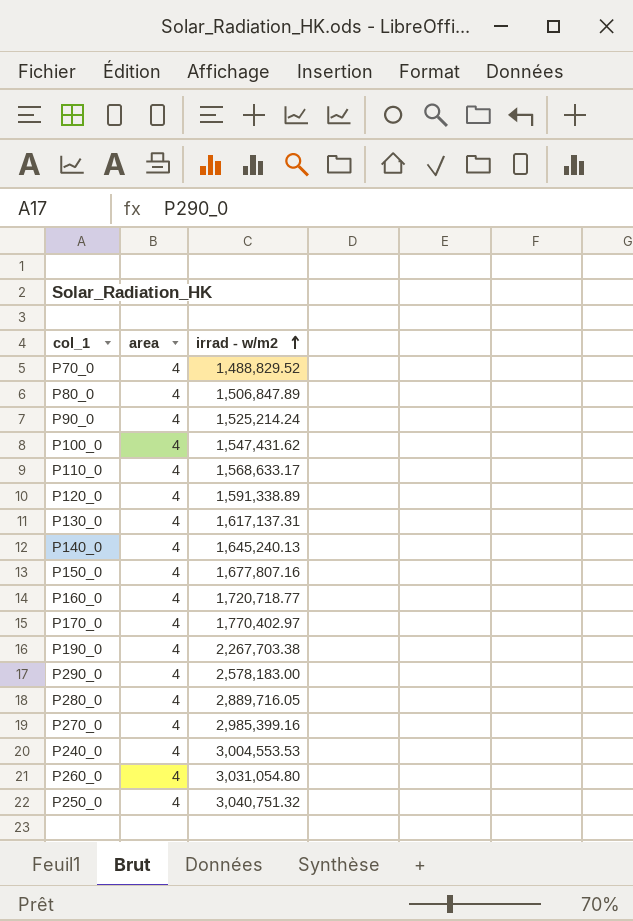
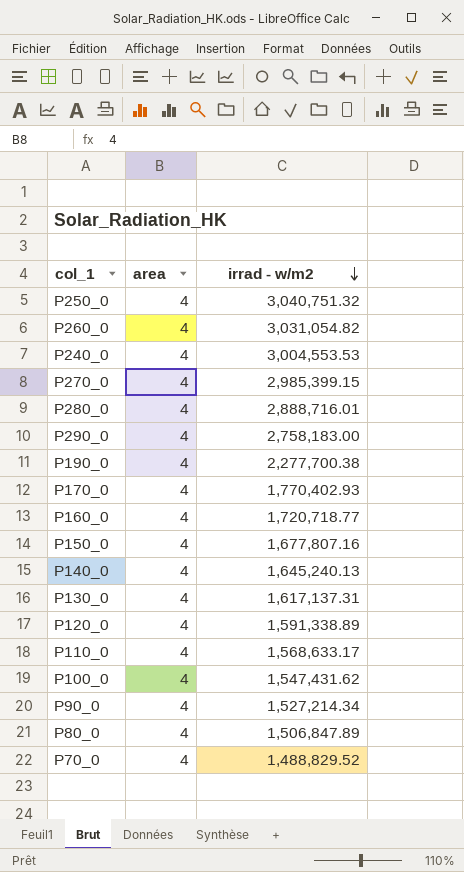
row order: irrad - w/m2 ascending -> irrad - w/m2 descending
P260_0 | irrad - w/m2: 3,031,054.80 -> 3,031,054.82
P270_0 | irrad - w/m2: 2,985,399.16 -> 2,985,399.15
P280_0 | irrad - w/m2: 2,889,716.05 -> 2,888,716.01
P290_0 | irrad - w/m2: 2,578,183.00 -> 2,758,183.00
P190_0 | irrad - w/m2: 2,267,703.38 -> 2,277,700.38
P170_0 | irrad - w/m2: 1,770,402.97 -> 1,770,402.93
P90_0 | irrad - w/m2: 1,525,214.24 -> 1,527,214.34

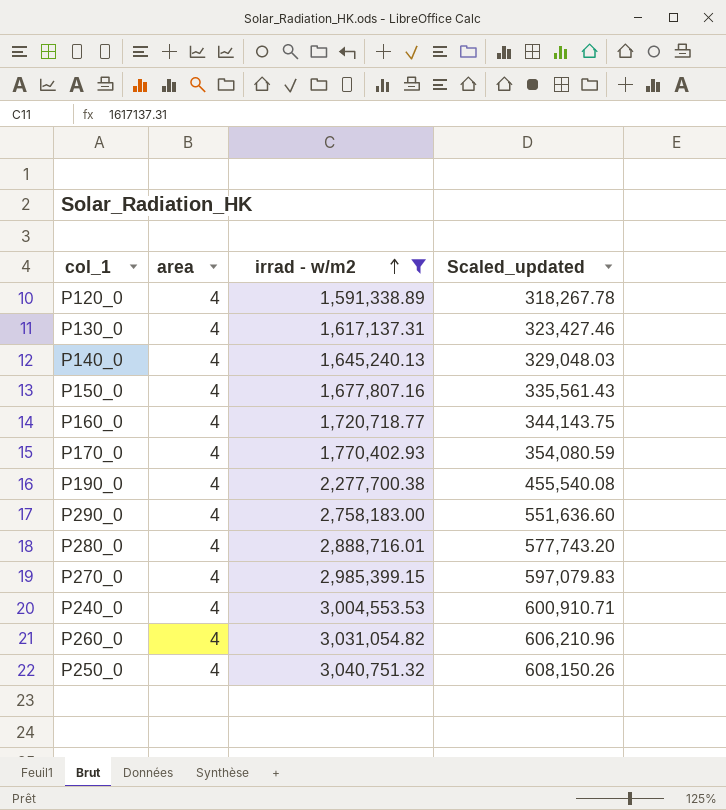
filter: none -> irrad - w/m2 >= 1,591,338.89
row order: irrad - w/m2 descending -> irrad - w/m2 ascending
column Scaled_updated | formula: none -> [irrad - w/m2] * 0.2

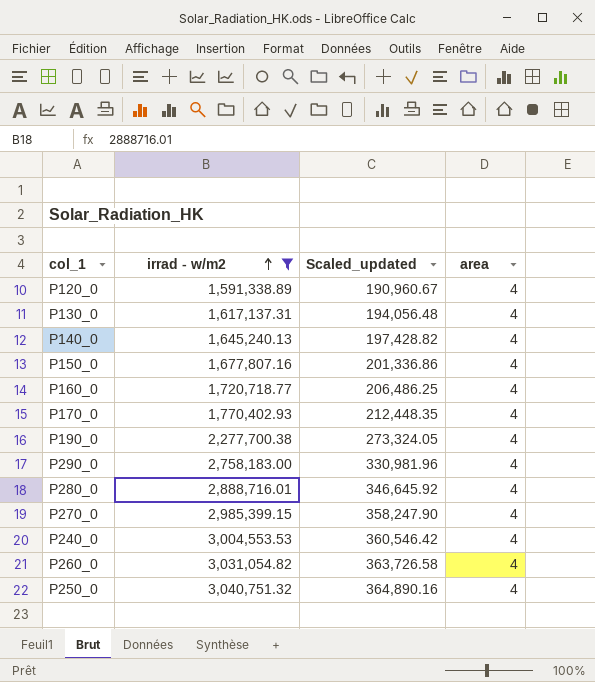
column Scaled_updated | formula: [irrad - w/m2] * 0.2 -> [irrad - w/m2] * 0.12
column area | position: 2 -> 4

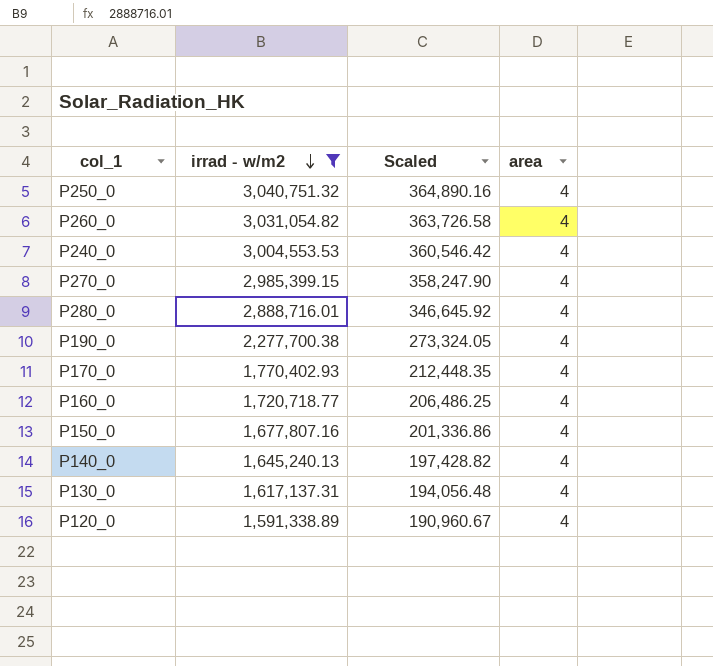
row order: irrad - w/m2 ascending -> irrad - w/m2 descending
column name: Scaled_updated -> Scaled
row P290_0: 2,758,183.00 | 330,981.96 | 4 -> none

